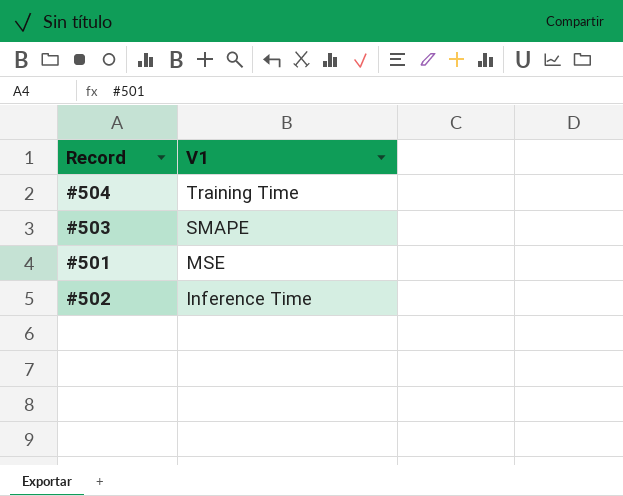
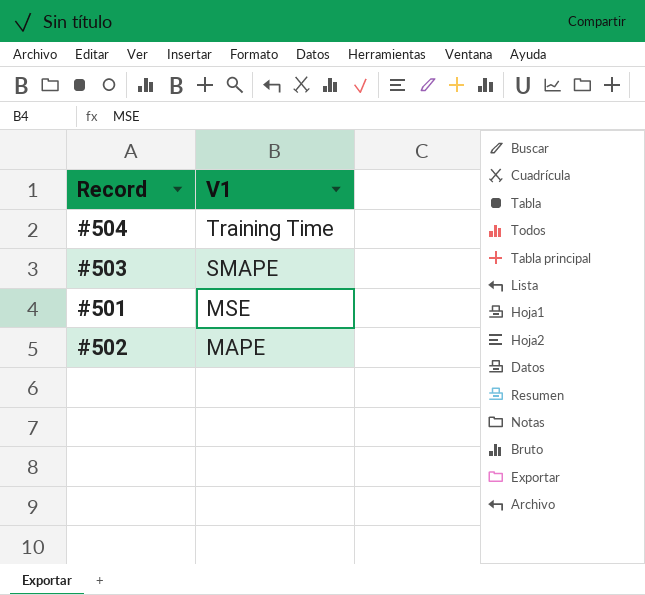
#502 | V1: Inference Time -> MAPE

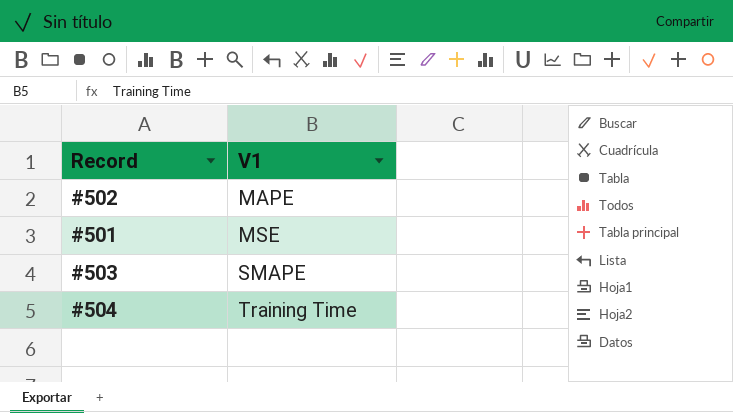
row order: V1 descending -> V1 ascending

